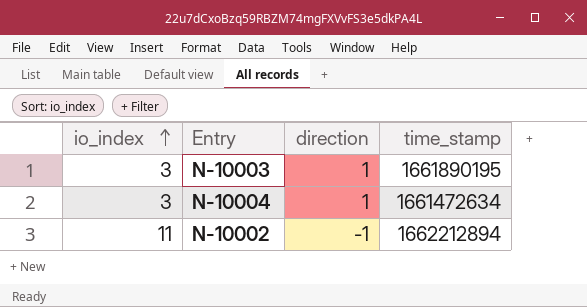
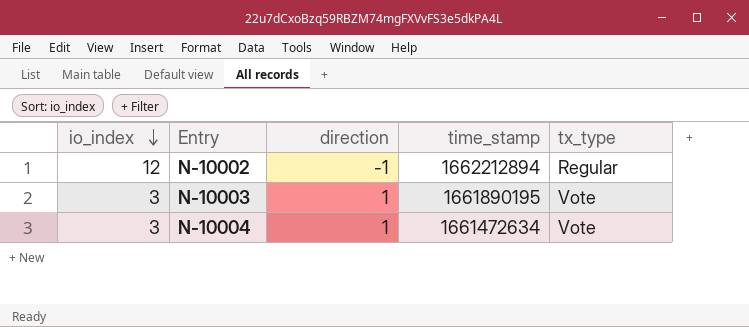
row order: io_index ascending -> io_index descending
column tx_type | position: none -> 5
N-10002 | io_index: 11 -> 12

